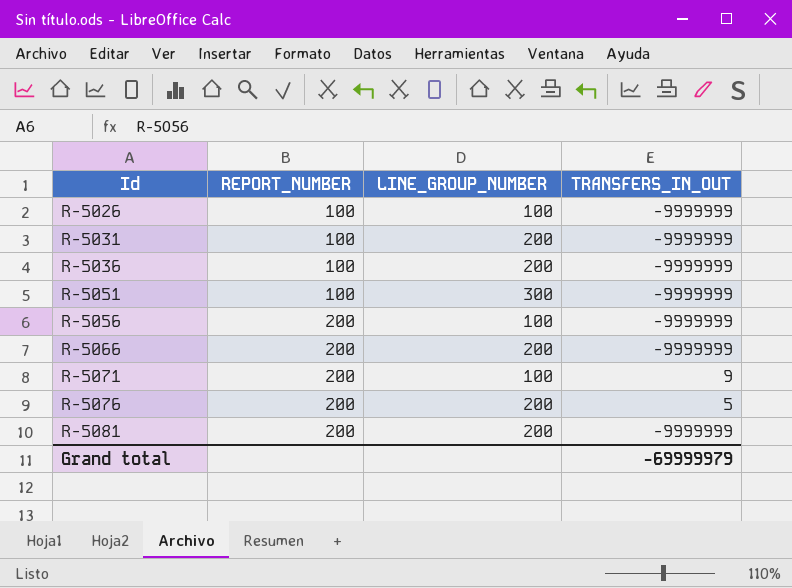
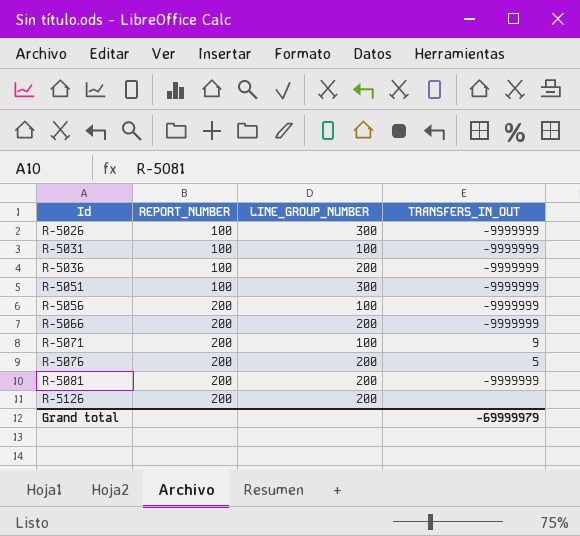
R-5026 | LINE_GROUP_NUMBER: 100 -> 300
R-5031 | LINE_GROUP_NUMBER: 200 -> 100
row R-5126: none -> 200 | 200 | none

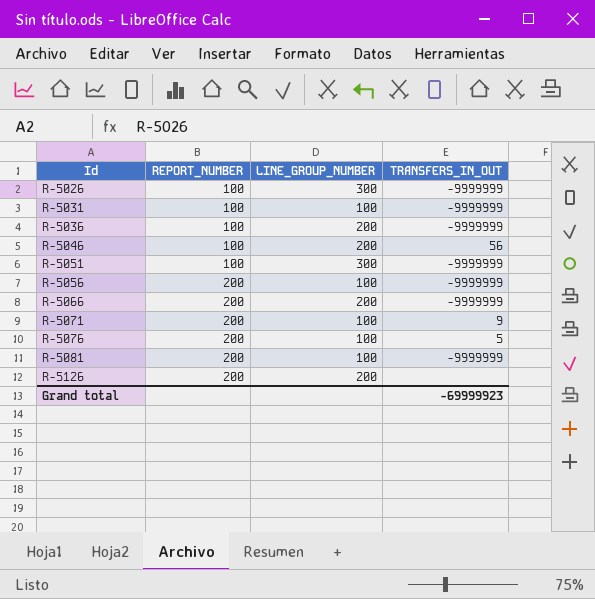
row R-5046: none -> 100 | 200 | 56
R-5076 | LINE_GROUP_NUMBER: 200 -> 100
R-5081 | LINE_GROUP_NUMBER: 200 -> 100
Grand total | TRANSFERS_IN_OUT: -69999979 -> -69999923

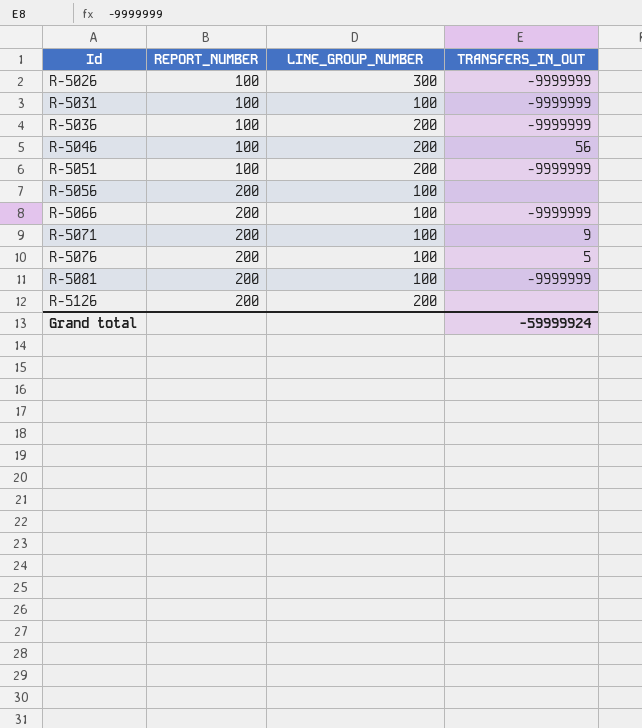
R-5051 | LINE_GROUP_NUMBER: 300 -> 200
R-5056 | TRANSFERS_IN_OUT: -9999999 -> none
R-5066 | LINE_GROUP_NUMBER: 200 -> 100
Grand total | TRANSFERS_IN_OUT: -69999923 -> -59999924

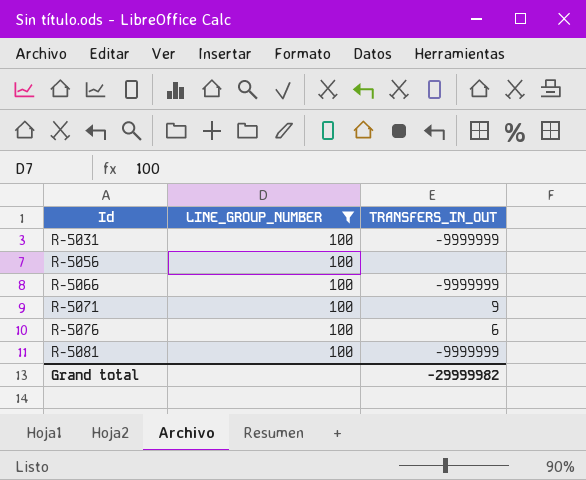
filter: none -> LINE_GROUP_NUMBER = 100
column REPORT_NUMBER | position: 2 -> none
R-5076 | TRANSFERS_IN_OUT: 5 -> 6
Grand total | TRANSFERS_IN_OUT: -59999924 -> -29999982

